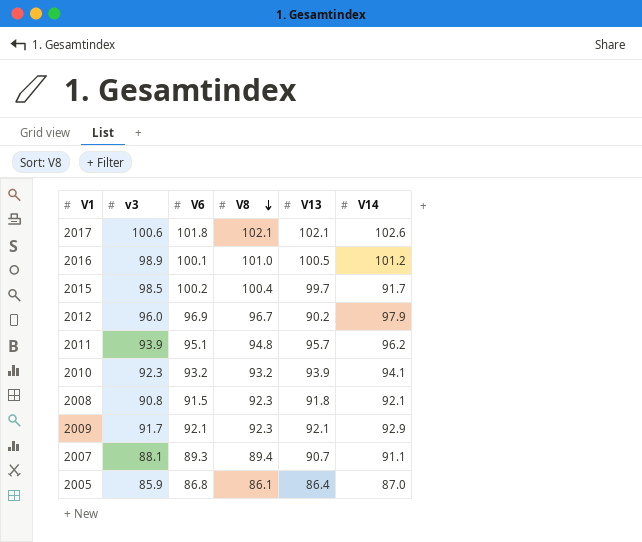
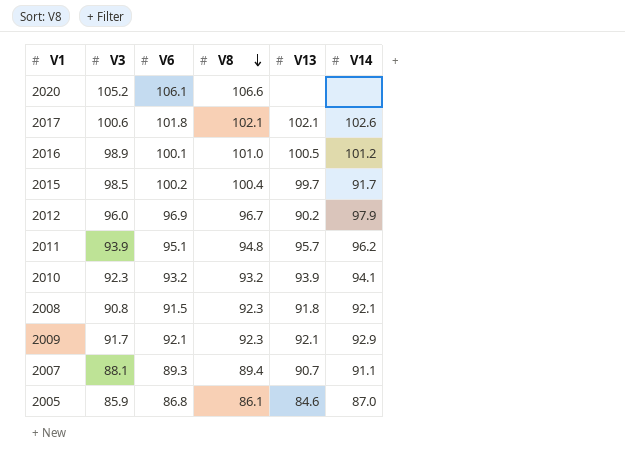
column name: v3 -> V3
row 2020: none -> 105.2 | 106.1 | 106.6 | none | none
2005 | V13: 86.4 -> 84.6

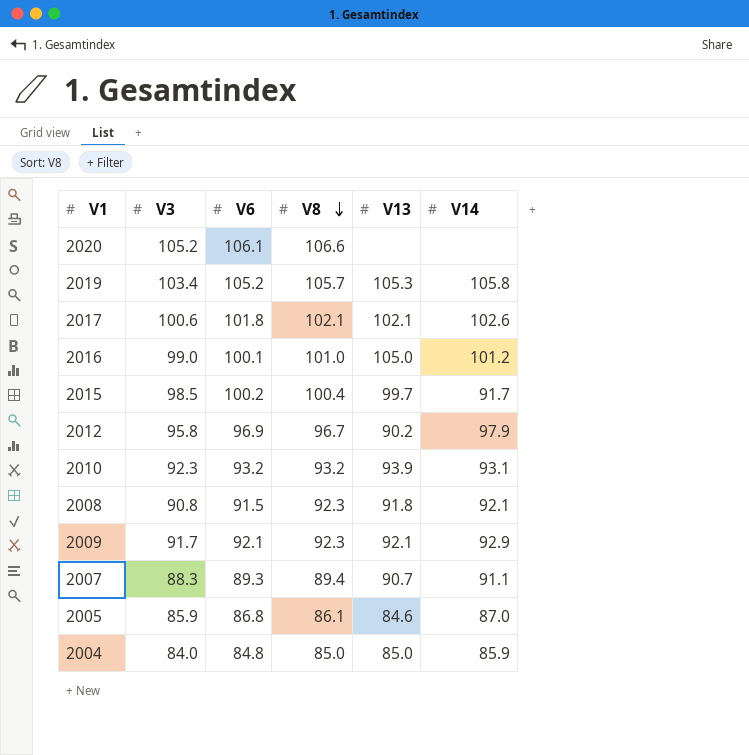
row 2011: 93.9 | 95.1 | 94.8 | 95.7 | 96.2 -> none
row 2019: none -> 103.4 | 105.2 | 105.7 | 105.3 | 105.8
2016 | V3: 98.9 -> 99.0
2016 | V13: 100.5 -> 105.0
2012 | V3: 96.0 -> 95.8
2010 | V14: 94.1 -> 93.1
2007 | V3: 88.1 -> 88.3
row 2004: none -> 84.0 | 84.8 | 85.0 | 85.0 | 85.9

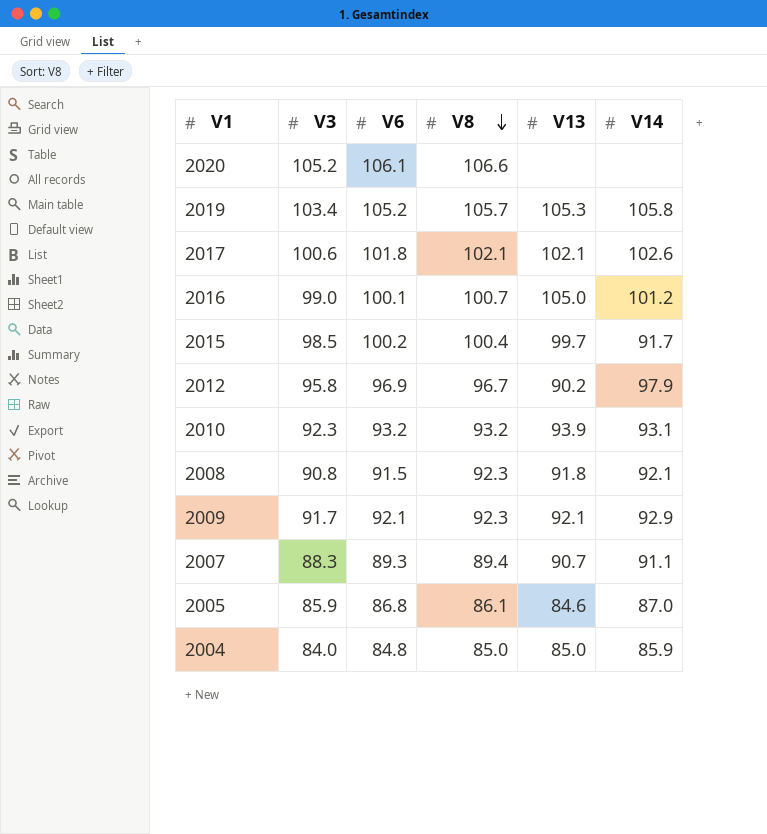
2016 | V8: 101.0 -> 100.7

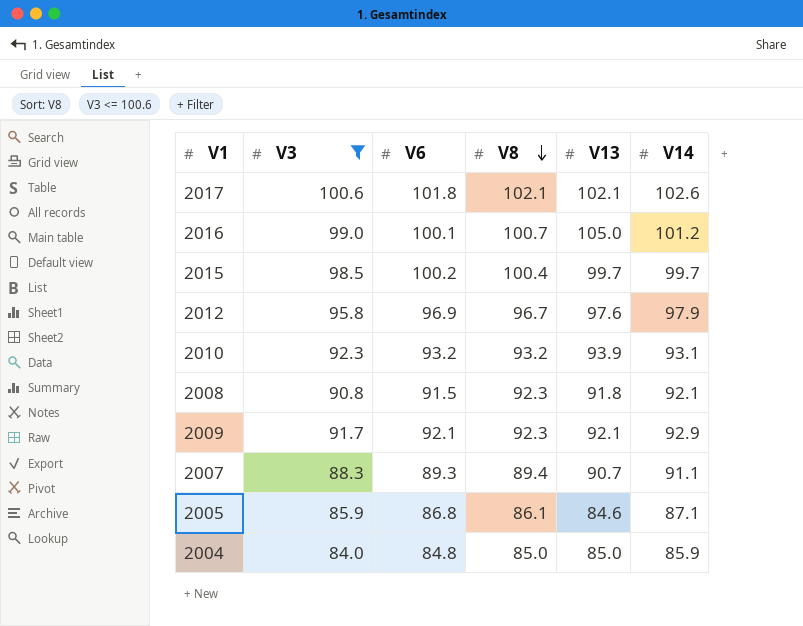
filter: none -> V3 <= 100.6
2015 | V14: 91.7 -> 99.7
2012 | V13: 90.2 -> 97.6
2005 | V14: 87.0 -> 87.1

